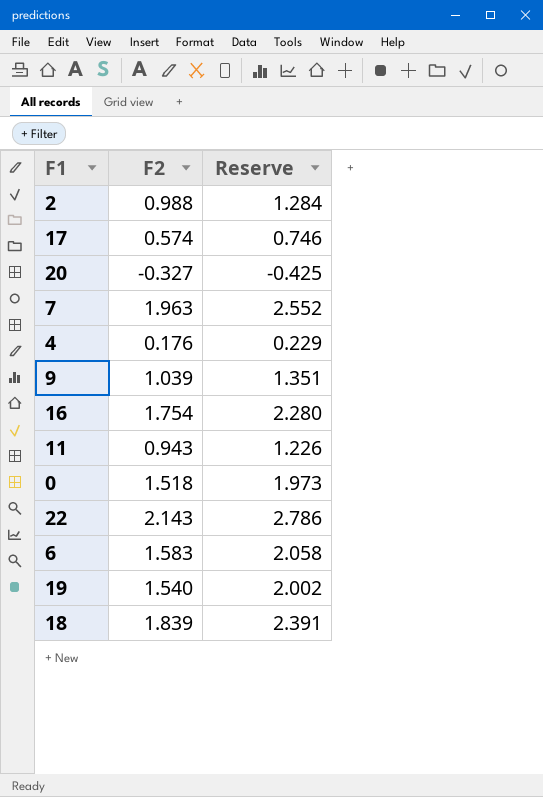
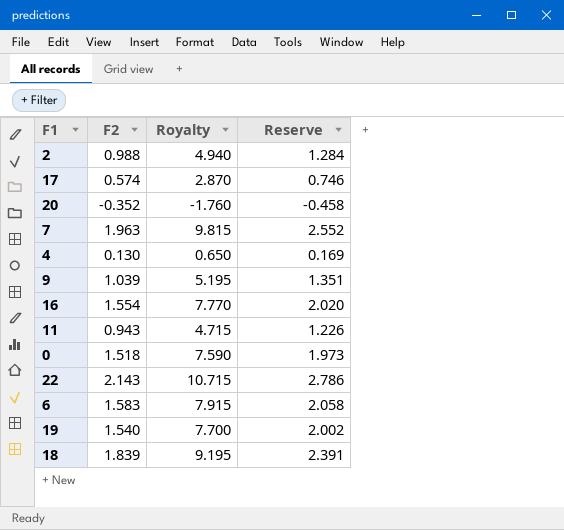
column Royalty | formula: none -> [F2] * 5
20 | F2: -0.327 -> -0.352
20 | Reserve: -0.425 -> -0.458
4 | F2: 0.176 -> 0.130
4 | Reserve: 0.229 -> 0.169
16 | F2: 1.754 -> 1.554
16 | Reserve: 2.280 -> 2.020

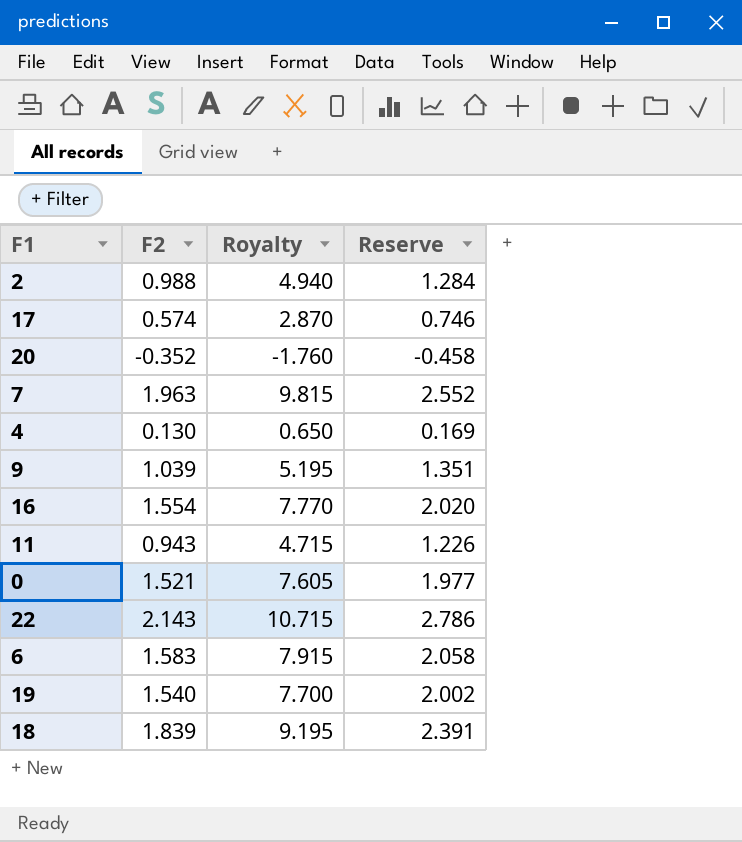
0 | F2: 1.518 -> 1.521
0 | Royalty: 7.590 -> 7.605
0 | Reserve: 1.973 -> 1.977

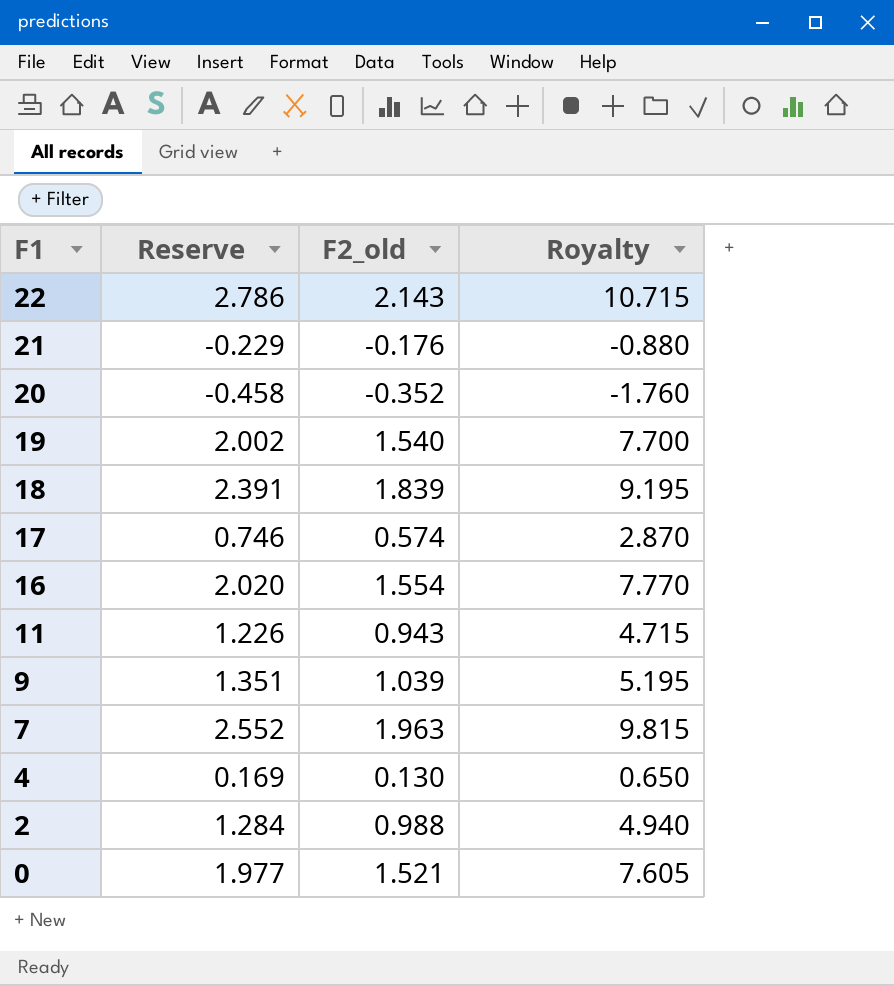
row order: none -> F1 descending
column Reserve | position: 4 -> 2
column name: F2 -> F2_old
row 6: 1.583 | 7.915 | 2.058 -> none
row 21: none -> -0.229 | -0.176 | -0.880

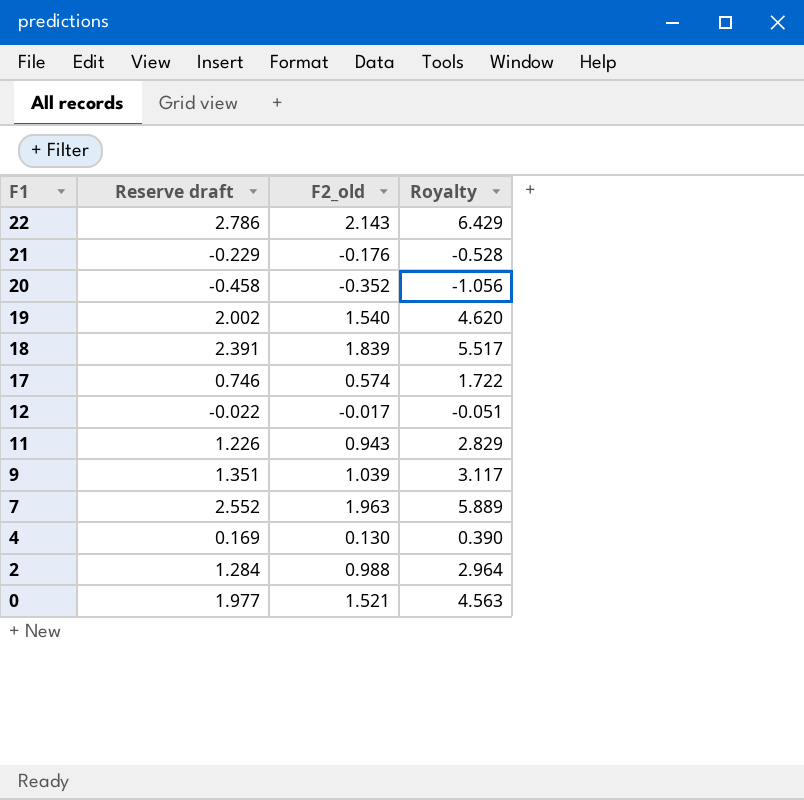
column name: Reserve -> Reserve draft
column Royalty | formula: [F2_old] * 5 -> [F2_old] * 3
row 16: 2.020 | 1.554 | 7.770 -> none
row 12: none -> -0.022 | -0.017 | -0.051

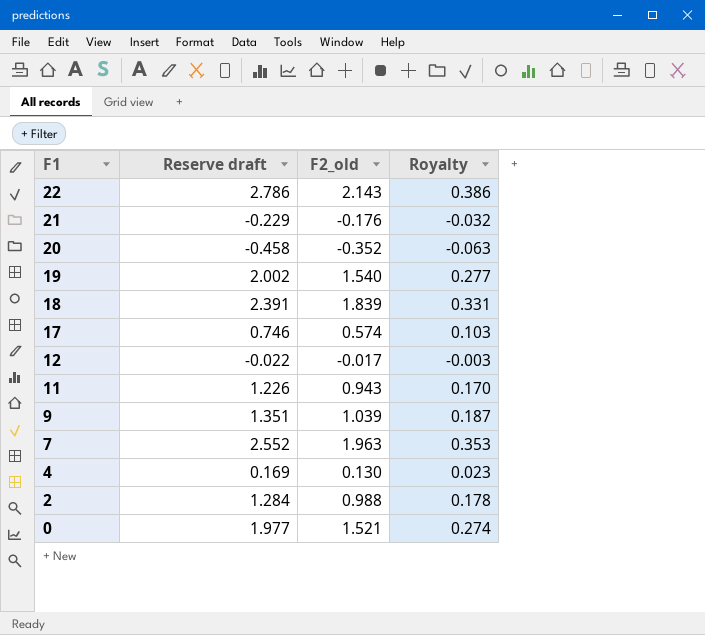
column Royalty | formula: [F2_old] * 3 -> [F2_old] * 0.18

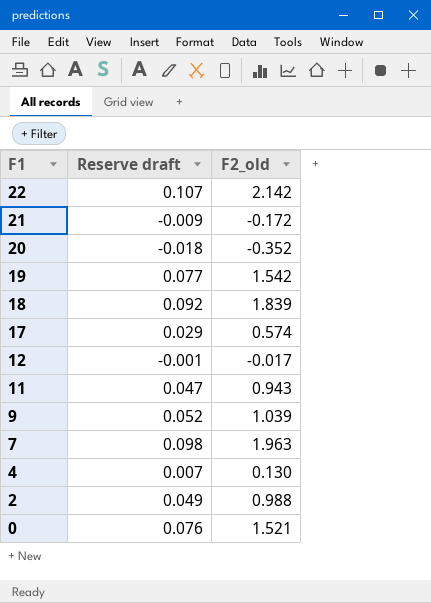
column Royalty | formula: [F2_old] * 0.18 -> none
column Reserve draft | formula: [F2_old] * 1.3 -> [F2_old] * 0.05
22 | F2_old: 2.143 -> 2.142
21 | F2_old: -0.176 -> -0.172
19 | F2_old: 1.540 -> 1.542

